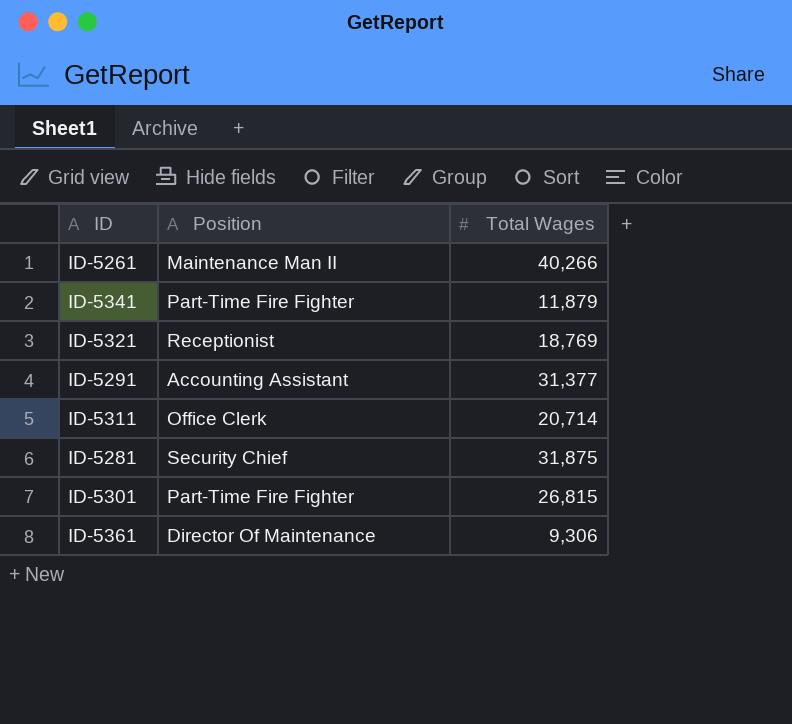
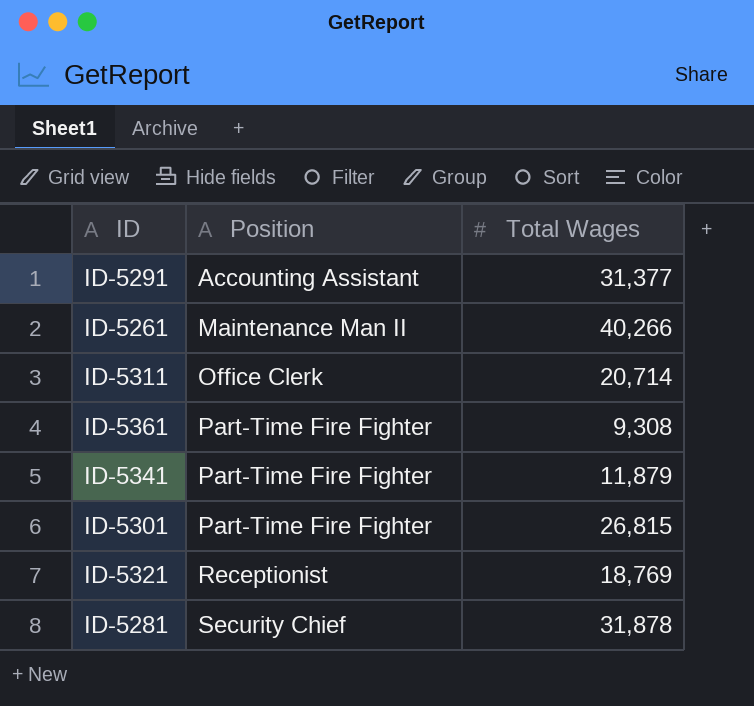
row order: none -> Position ascending
ID-5361 | Position: Director Of Maintenance -> Part-Time Fire Fighter
ID-5361 | Total Wages: 9,306 -> 9,308
ID-5281 | Total Wages: 31,875 -> 31,878

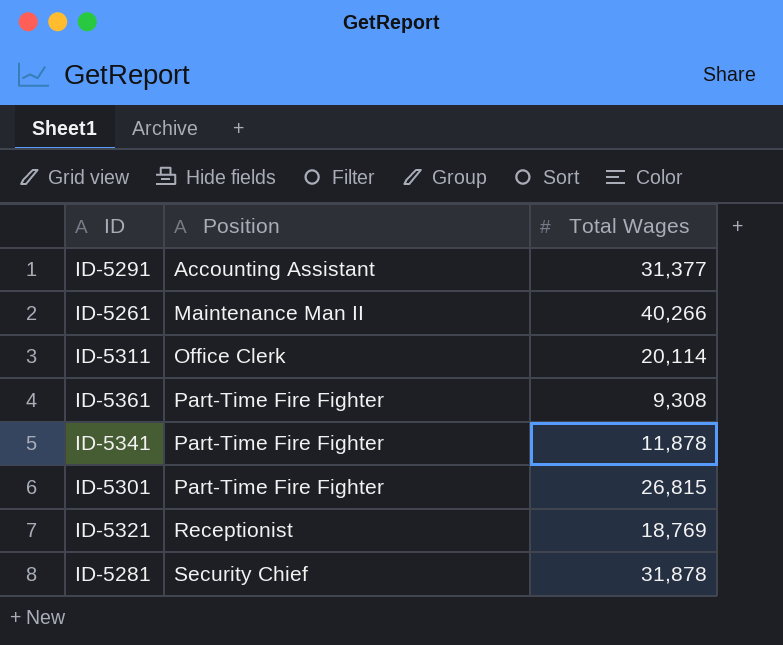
ID-5311 | Total Wages: 20,714 -> 20,114
ID-5341 | Total Wages: 11,879 -> 11,878

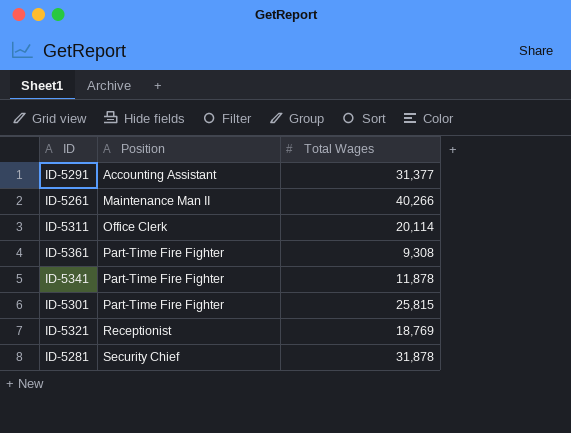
ID-5301 | Total Wages: 26,815 -> 25,815

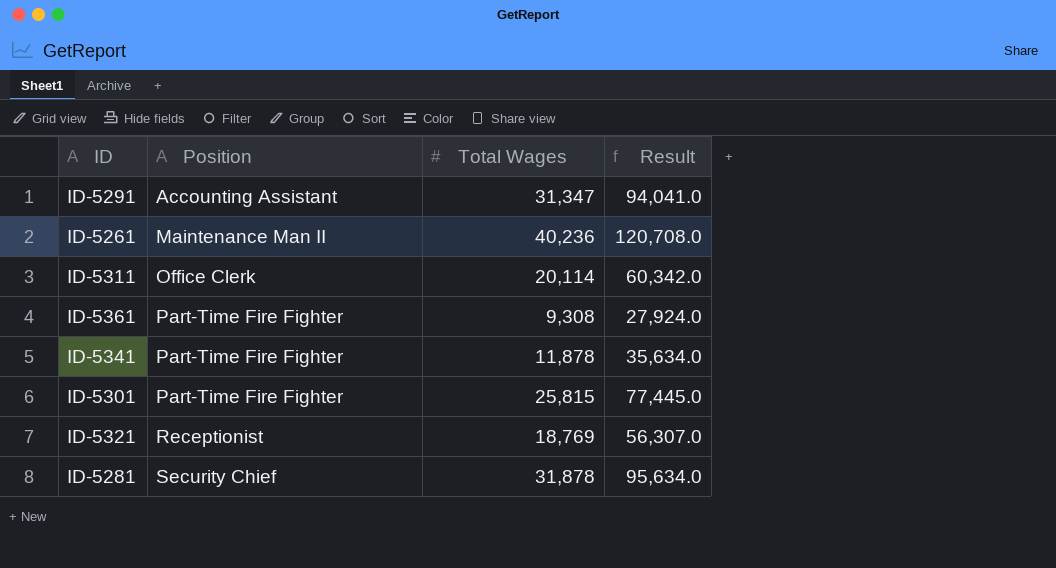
column Result | formula: none -> [Total Wages] * 3
ID-5291 | Total Wages: 31,377 -> 31,347
ID-5261 | Total Wages: 40,266 -> 40,236

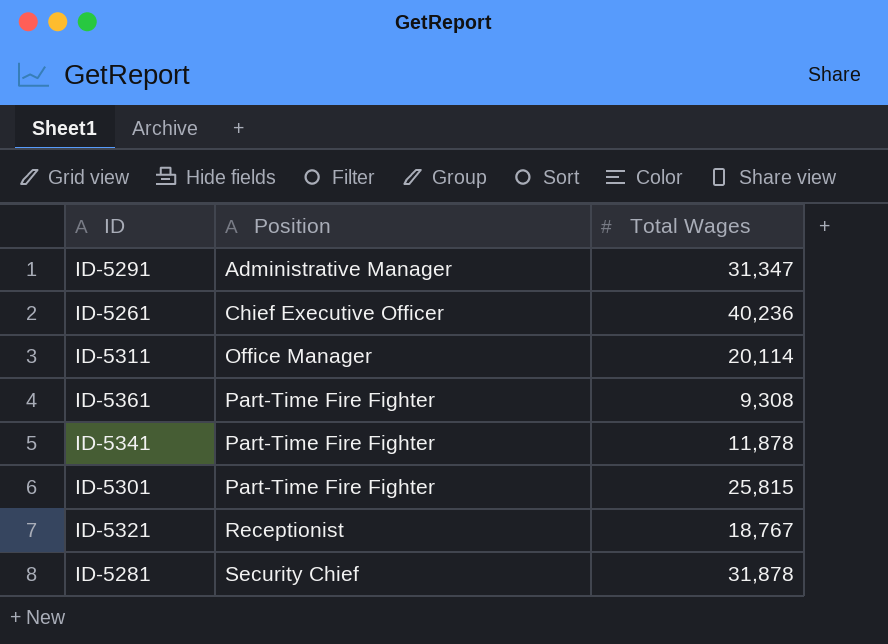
column Result | formula: [Total Wages] * 3 -> none
ID-5291 | Position: Accounting Assistant -> Administrative Manager
ID-5261 | Position: Maintenance Man II -> Chief Executive Officer
ID-5311 | Position: Office Clerk -> Office Manager
ID-5321 | Total Wages: 18,769 -> 18,767

